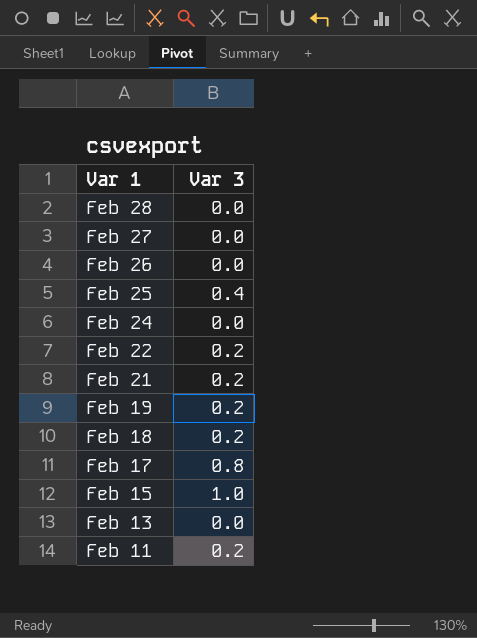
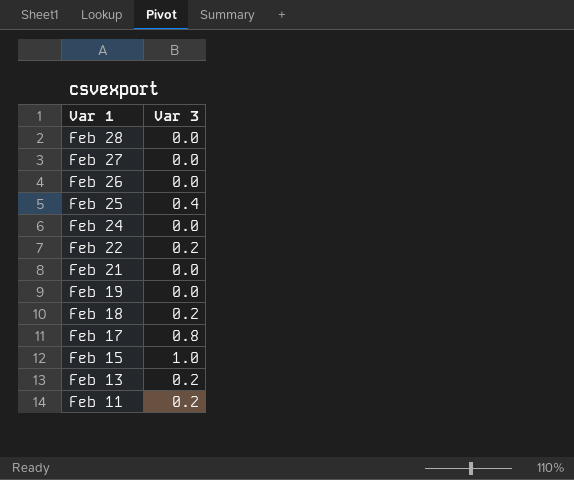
Feb 21 | Var 3: 0.2 -> 0.0
Feb 19 | Var 3: 0.2 -> 0.0
Feb 13 | Var 3: 0.0 -> 0.2

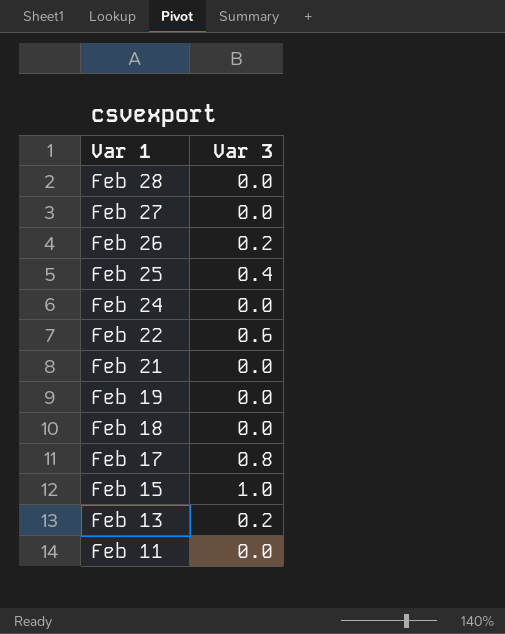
Feb 26 | Var 3: 0.0 -> 0.2
Feb 22 | Var 3: 0.2 -> 0.6
Feb 18 | Var 3: 0.2 -> 0.0
Feb 11 | Var 3: 0.2 -> 0.0

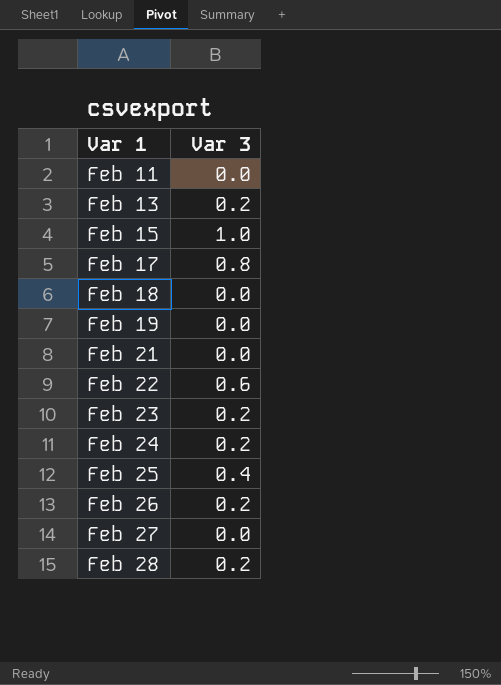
row order: Var 1 descending -> Var 1 ascending
row Feb 23: none -> 0.2
Feb 24 | Var 3: 0.0 -> 0.2
Feb 28 | Var 3: 0.0 -> 0.2

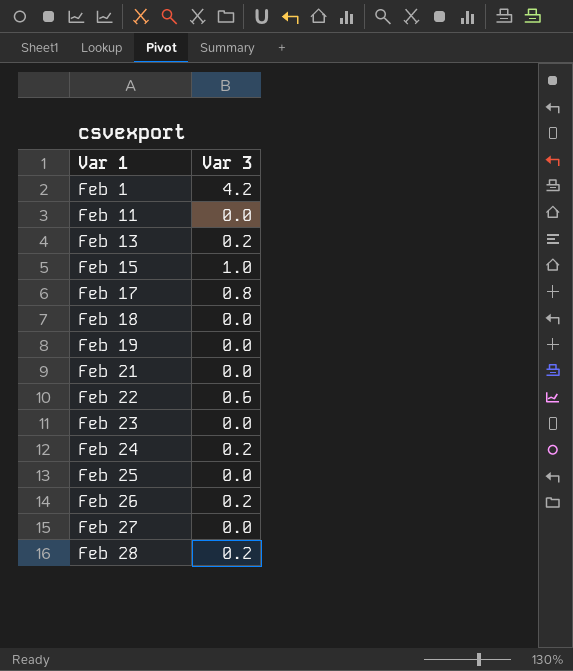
row Feb 1: none -> 4.2
Feb 23 | Var 3: 0.2 -> 0.0
Feb 25 | Var 3: 0.4 -> 0.0

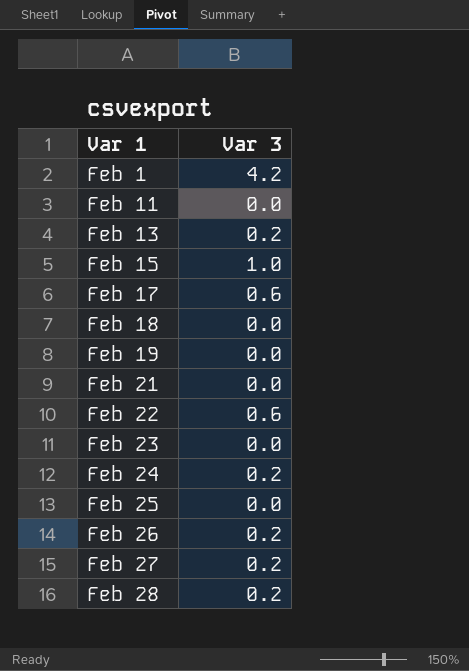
Feb 17 | Var 3: 0.8 -> 0.6
Feb 27 | Var 3: 0.0 -> 0.2

